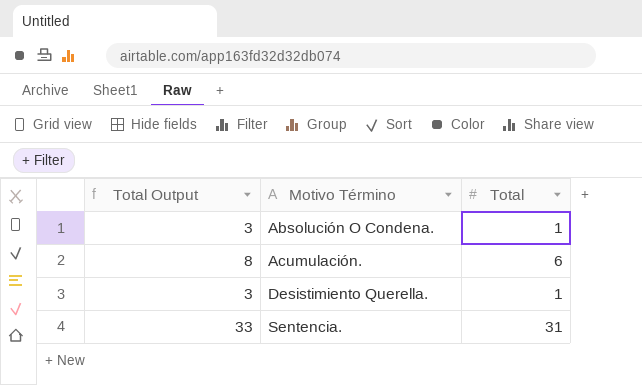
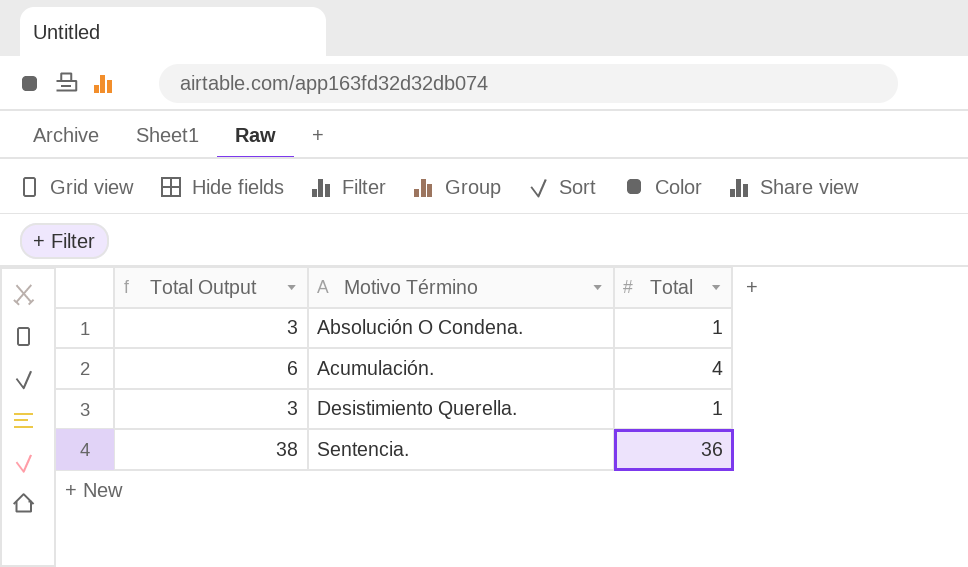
Acumulación. | Total Output: 8 -> 6
Acumulación. | Total: 6 -> 4
Sentencia. | Total Output: 33 -> 38
Sentencia. | Total: 31 -> 36

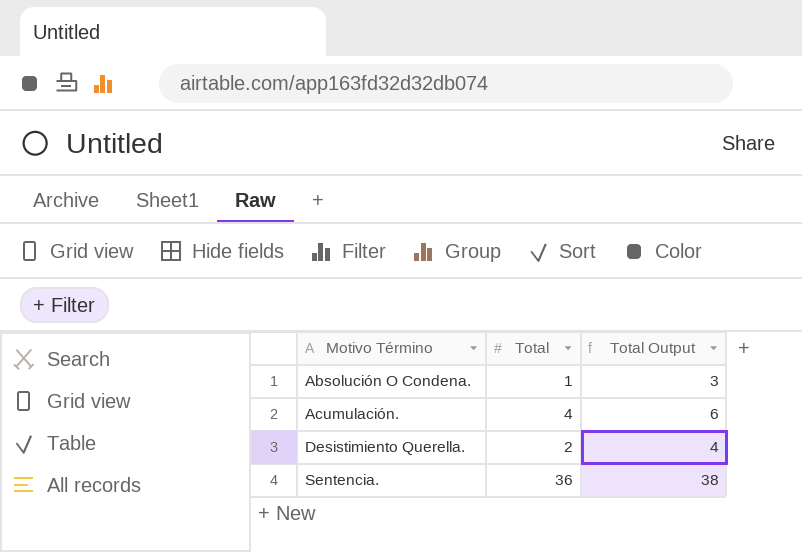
column Total Output | position: 1 -> 3
Desistimiento Querella. | Total: 1 -> 2
Desistimiento Querella. | Total Output: 3 -> 4

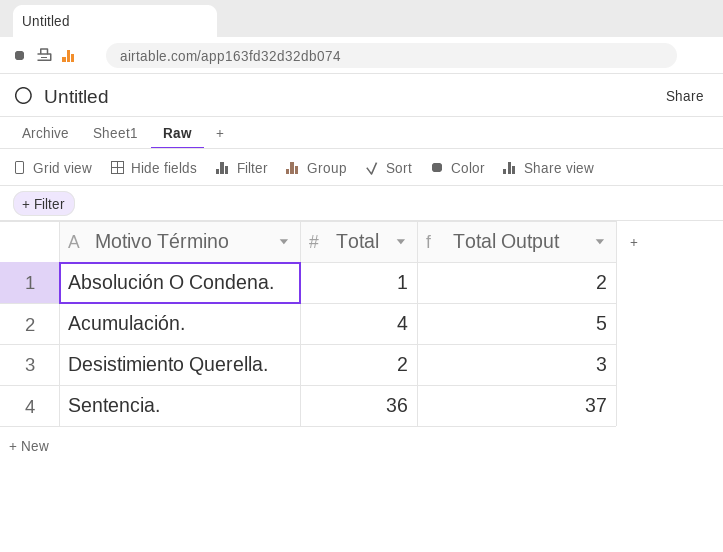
column Total Output | formula: [Total] + 2 -> [Total] + 1

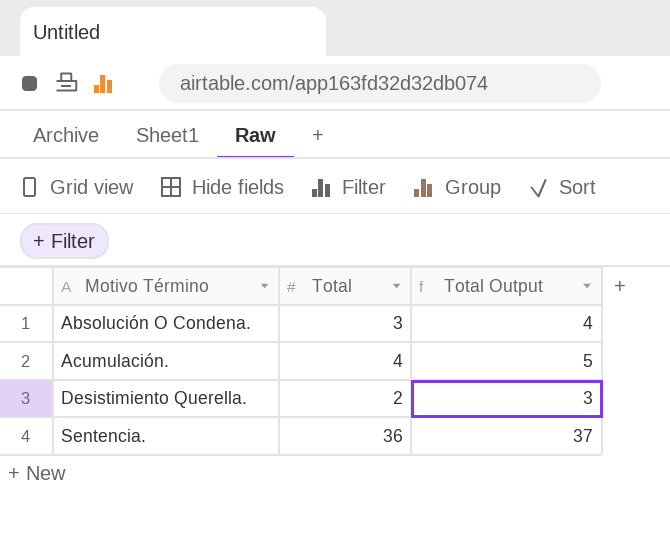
Absolución O Condena. | Total: 1 -> 3
Absolución O Condena. | Total Output: 2 -> 4

